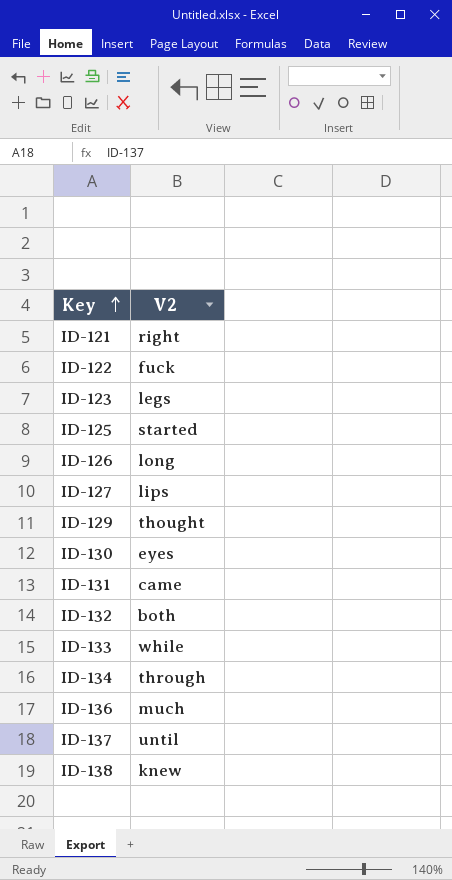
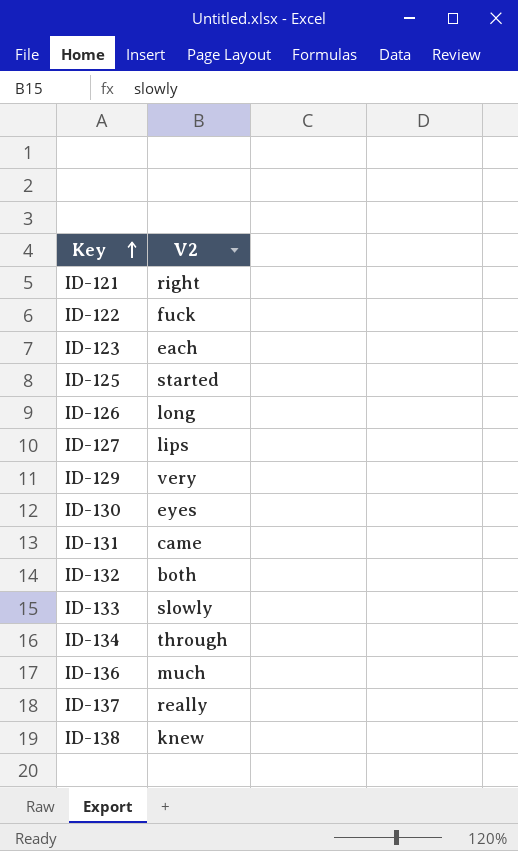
ID-123 | V2: legs -> each
ID-129 | V2: thought -> very
ID-133 | V2: while -> slowly
ID-137 | V2: until -> really

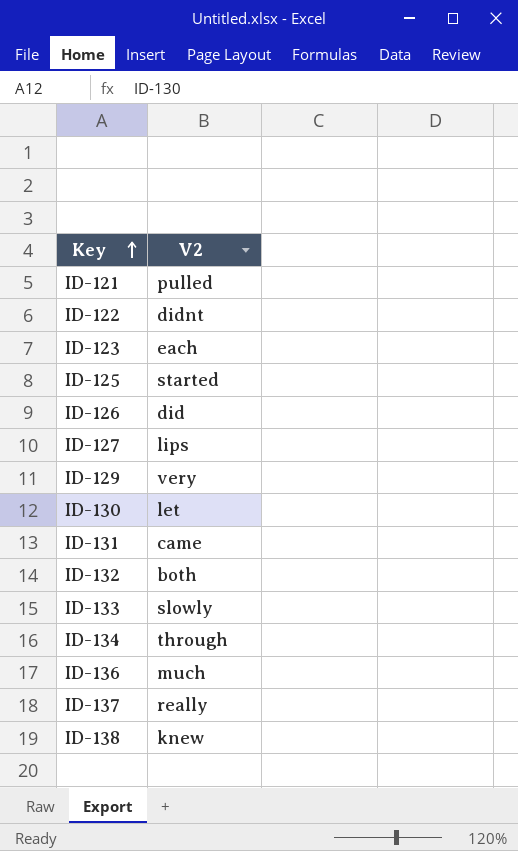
ID-121 | V2: right -> pulled
ID-122 | V2: fuck -> didnt
ID-126 | V2: long -> did
ID-130 | V2: eyes -> let

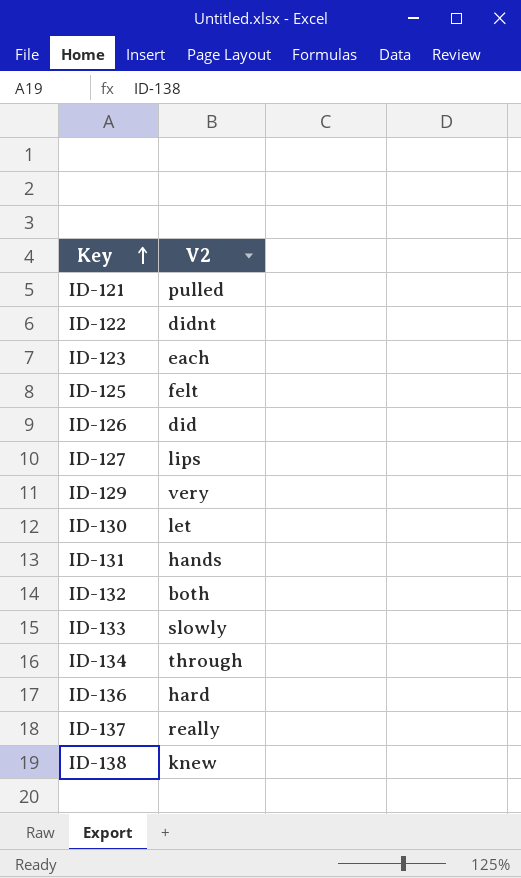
ID-125 | V2: started -> felt
ID-131 | V2: came -> hands
ID-136 | V2: much -> hard

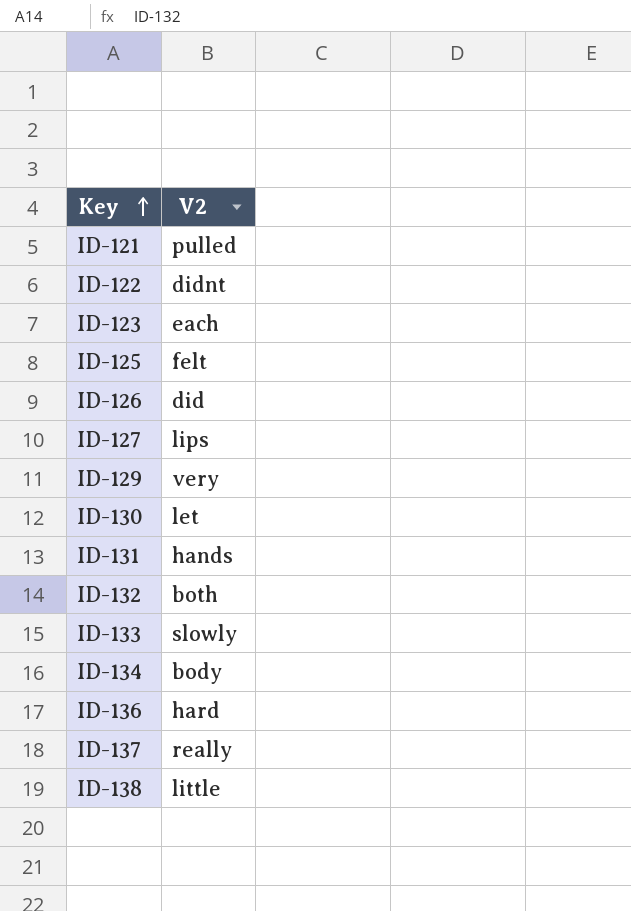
ID-134 | V2: through -> body
ID-138 | V2: knew -> little

